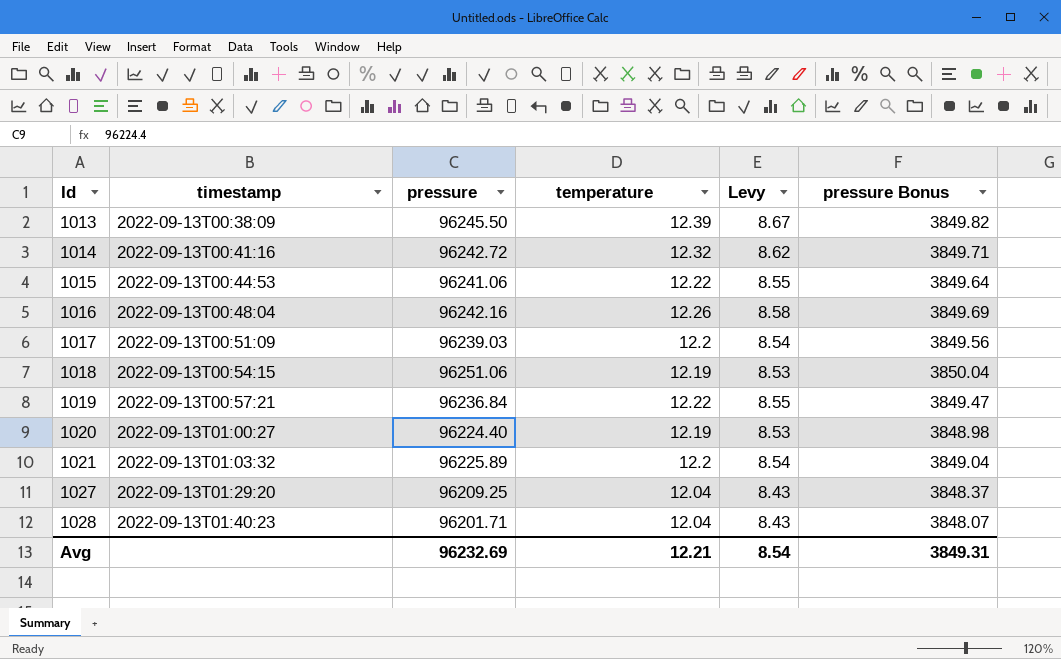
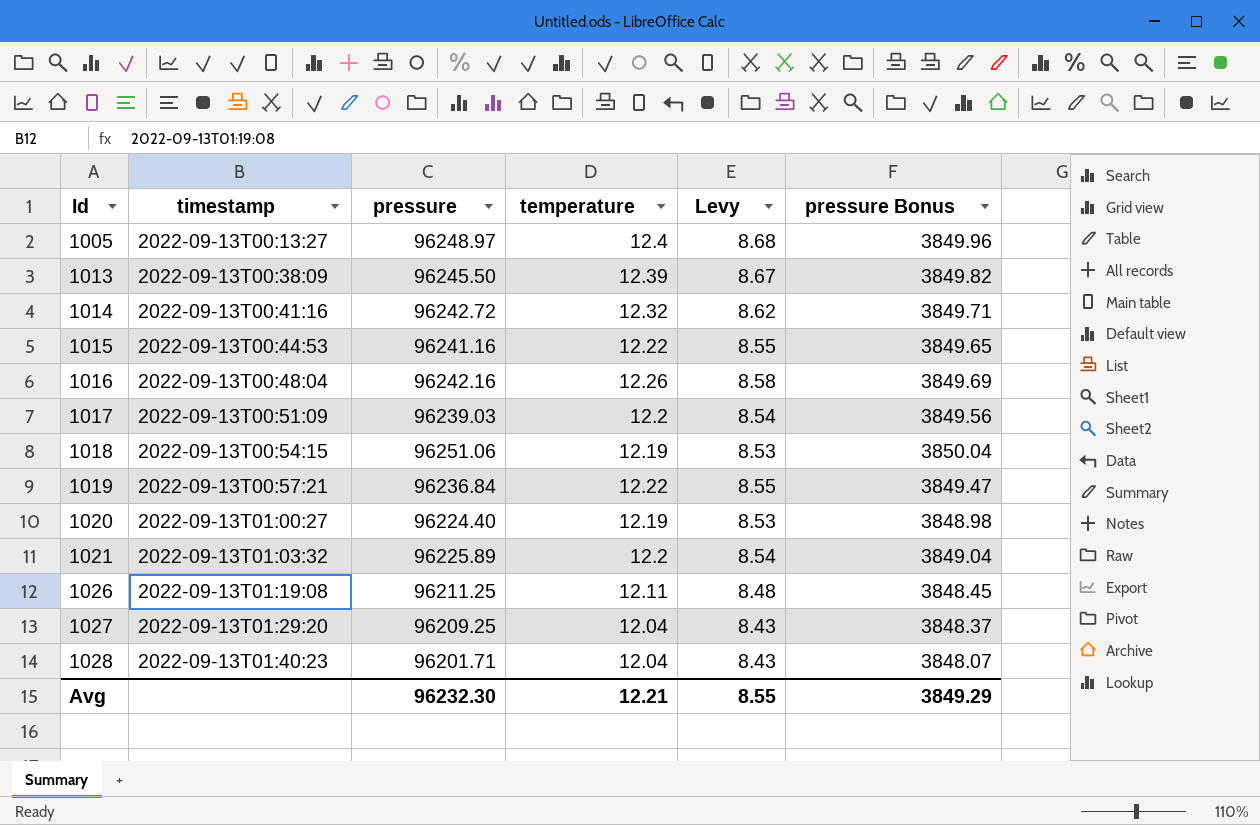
row 1005: none -> 2022-09-13T00:13:27 | 96248.97 | 12.4 | 8.68 | 3849.96
1015 | pressure: 96241.06 -> 96241.16
1015 | pressure Bonus: 3849.64 -> 3849.65
row 1026: none -> 2022-09-13T01:19:08 | 96211.25 | 12.11 | 8.48 | 3848.45
Avg | pressure: 96232.69 -> 96232.30
Avg | Levy: 8.54 -> 8.55
Avg | pressure Bonus: 3849.31 -> 3849.29

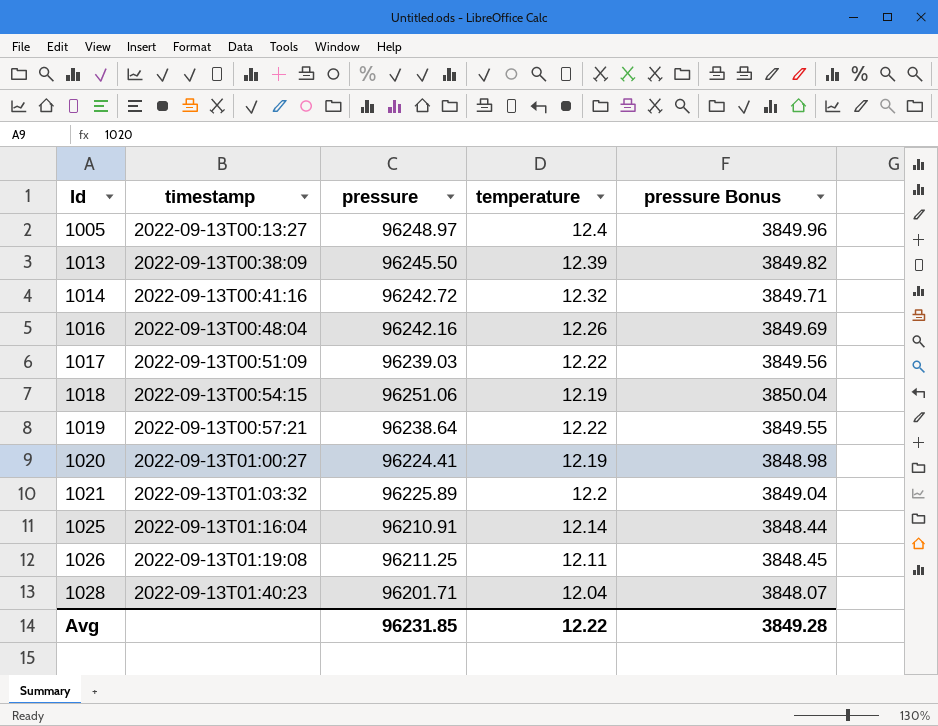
column Levy | formula: [temperature] * 0.7 -> none
row 1015: 2022-09-13T00:44:53 | 96241.16 | 12.22 | 8.55 | 3849.65 -> none
row 1027: 2022-09-13T01:29:20 | 96209.25 | 12.04 | 8.43 | 3848.37 -> none
1017 | temperature: 12.2 -> 12.22
1019 | pressure: 96236.84 -> 96238.64
1019 | pressure Bonus: 3849.47 -> 3849.55
1020 | pressure: 96224.40 -> 96224.41
row 1025: none -> 2022-09-13T01:16:04 | 96210.91 | 12.14 | 3848.44
Avg | pressure: 96232.30 -> 96231.85
Avg | temperature: 12.21 -> 12.22
Avg | pressure Bonus: 3849.29 -> 3849.28

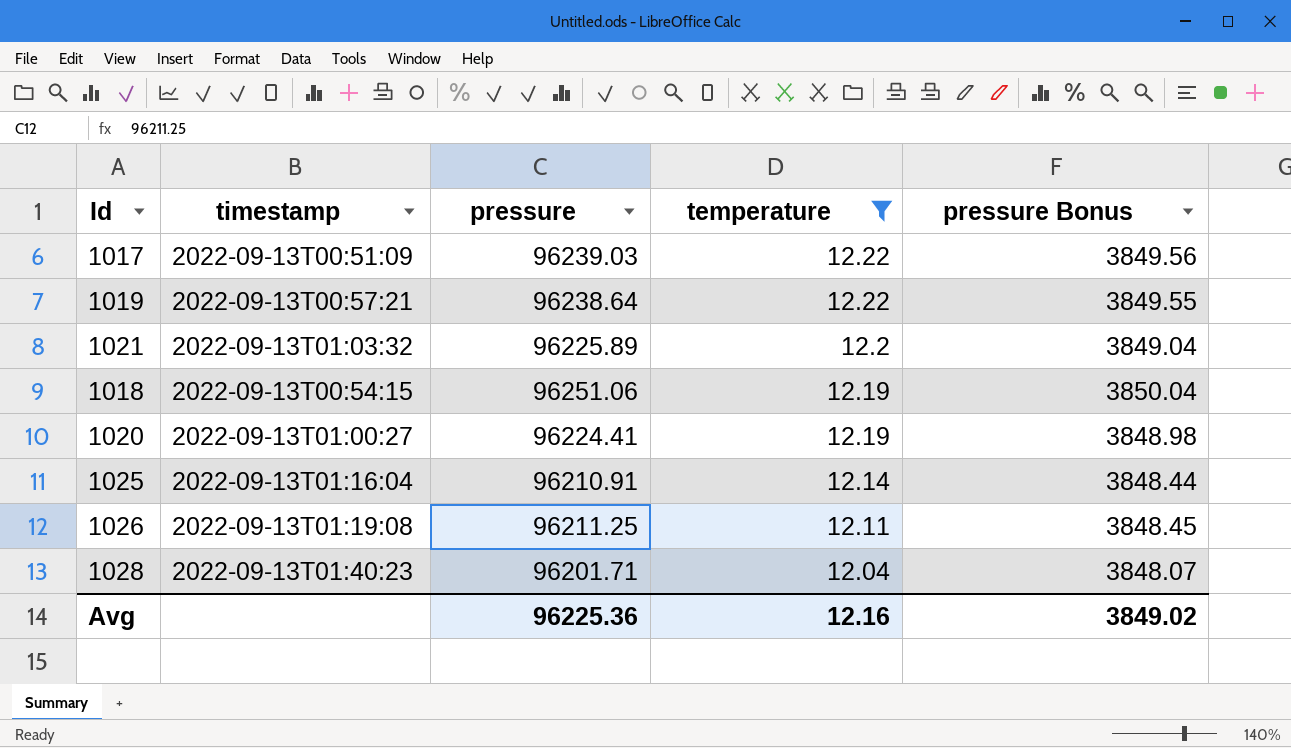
filter: none -> temperature <= 12.22
row order: Id ascending -> temperature descending
Avg | pressure: 96231.85 -> 96225.36
Avg | temperature: 12.22 -> 12.16
Avg | pressure Bonus: 3849.28 -> 3849.02

